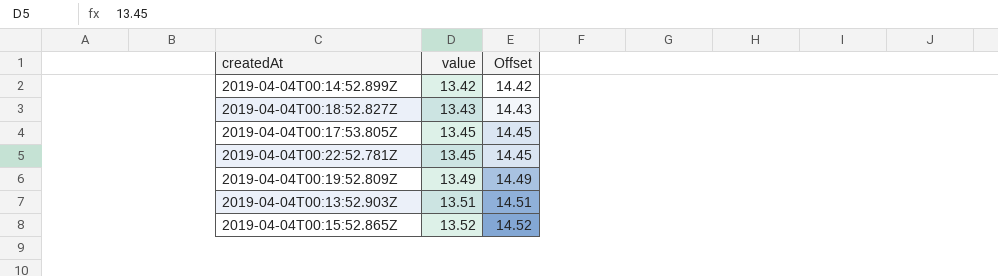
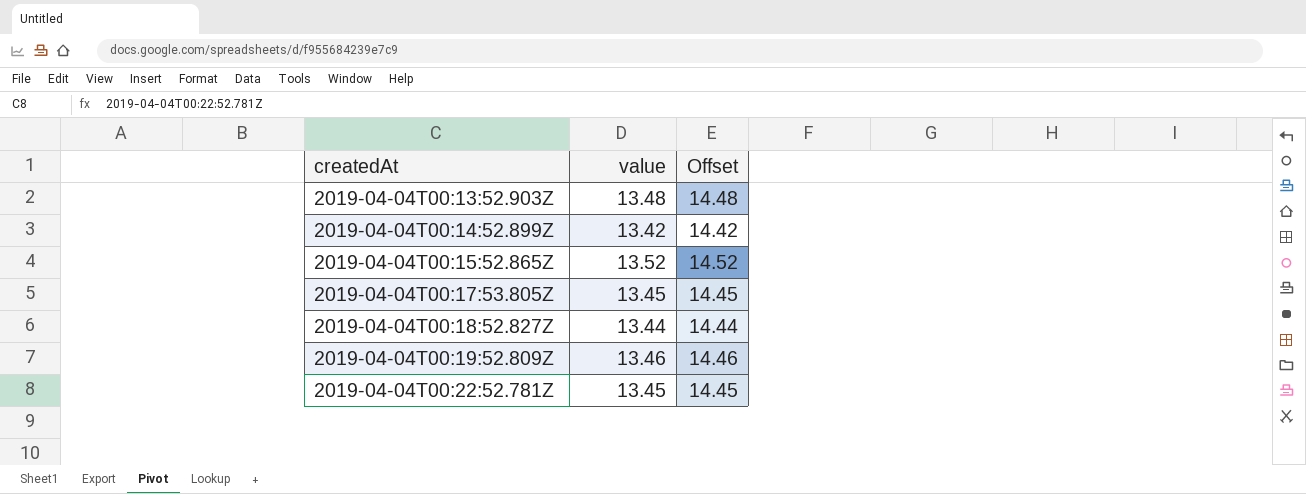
row order: value ascending -> createdAt ascending
2019-04-04T00:13:52.903Z | value: 13.51 -> 13.48
2019-04-04T00:13:52.903Z | Offset: 14.51 -> 14.48
2019-04-04T00:18:52.827Z | value: 13.43 -> 13.44
2019-04-04T00:18:52.827Z | Offset: 14.43 -> 14.44
2019-04-04T00:19:52.809Z | value: 13.49 -> 13.46
2019-04-04T00:19:52.809Z | Offset: 14.49 -> 14.46

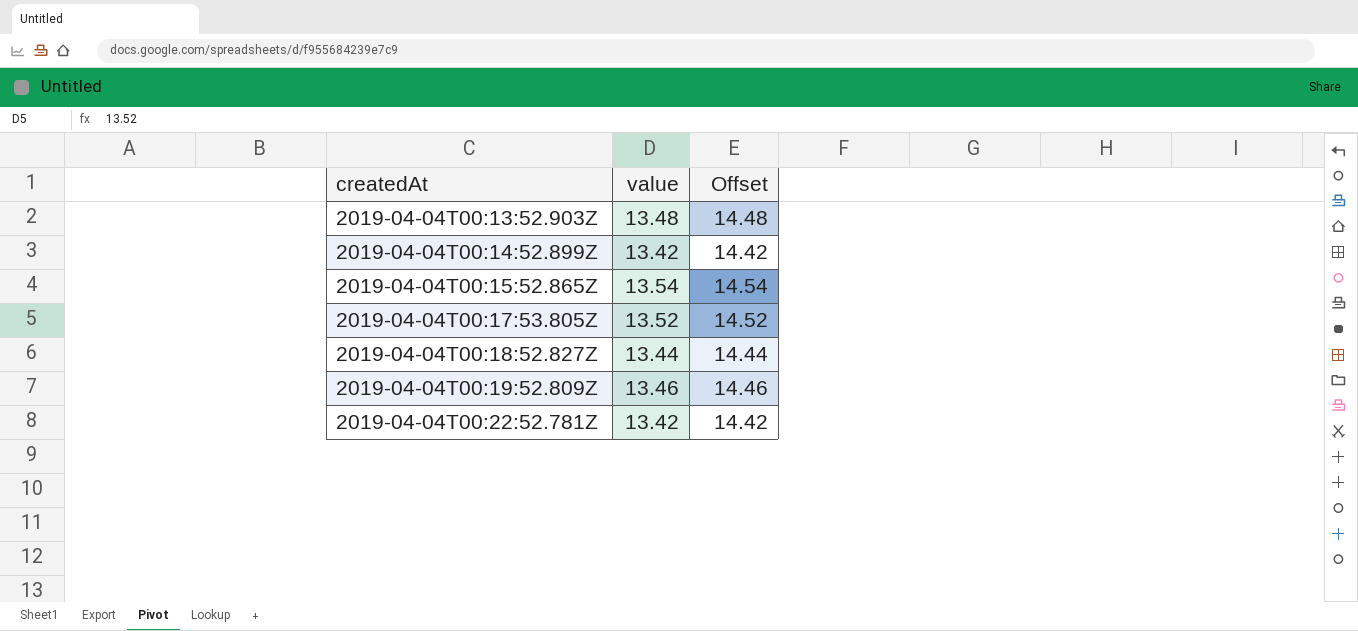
2019-04-04T00:15:52.865Z | value: 13.52 -> 13.54
2019-04-04T00:15:52.865Z | Offset: 14.52 -> 14.54
2019-04-04T00:17:53.805Z | value: 13.45 -> 13.52
2019-04-04T00:17:53.805Z | Offset: 14.45 -> 14.52
2019-04-04T00:22:52.781Z | value: 13.45 -> 13.42
2019-04-04T00:22:52.781Z | Offset: 14.45 -> 14.42

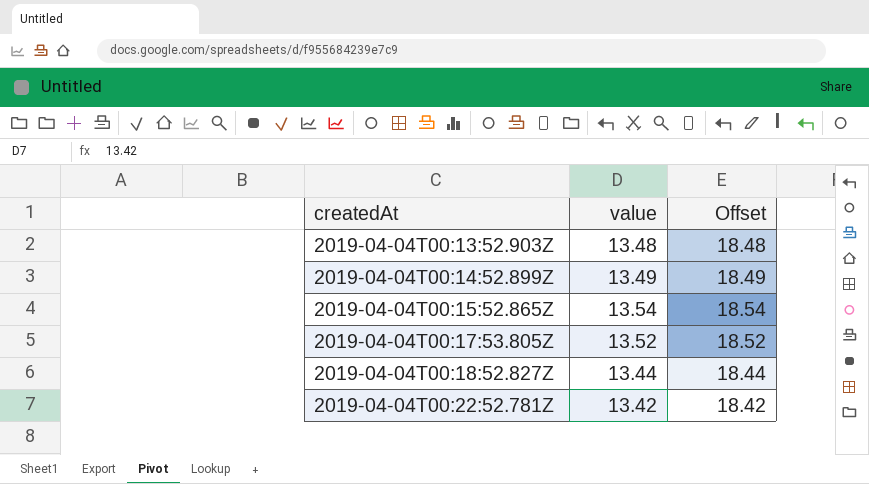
column Offset | formula: [value] + 1 -> [value] + 5
row 2019-04-04T00:19:52.809Z: 13.46 | 14.46 -> none
2019-04-04T00:14:52.899Z | value: 13.42 -> 13.49

